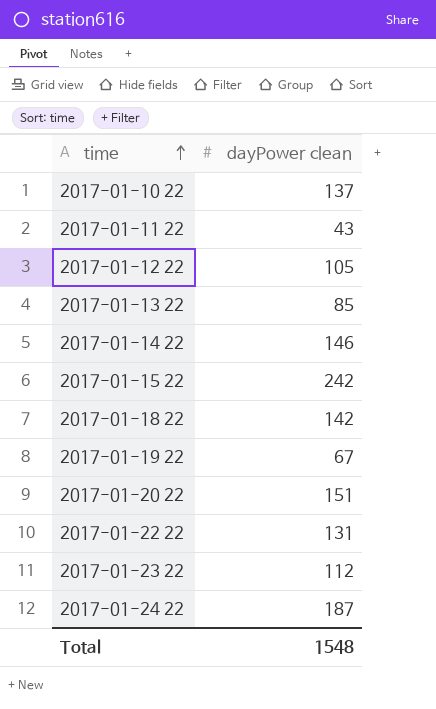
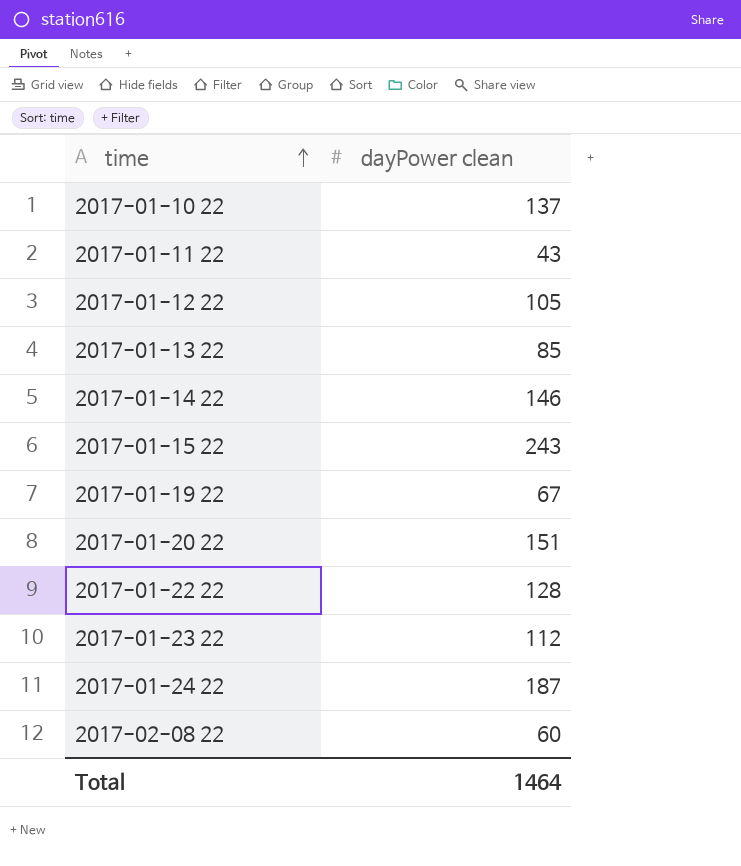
row 2017-01-18 22: 142 -> none
2017-01-15 22 | dayPower clean: 242 -> 243
2017-01-22 22 | dayPower clean: 131 -> 128
row 2017-02-08 22: none -> 60
Total | dayPower clean: 1548 -> 1464

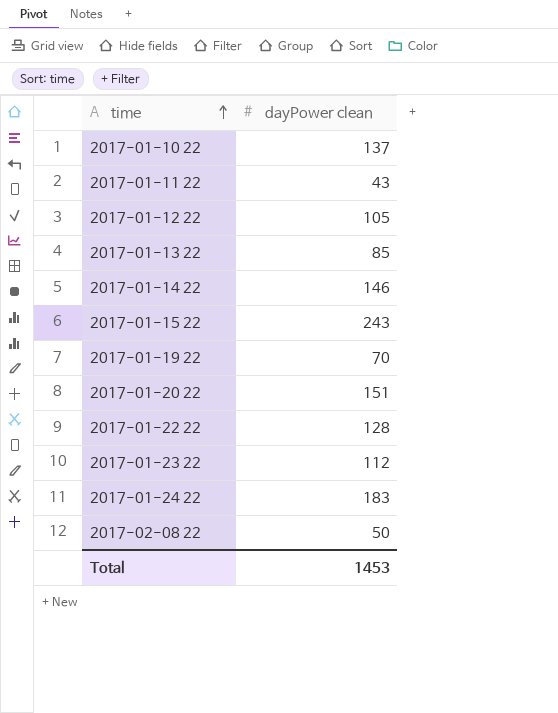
2017-01-19 22 | dayPower clean: 67 -> 70
2017-01-24 22 | dayPower clean: 187 -> 183
2017-02-08 22 | dayPower clean: 60 -> 50
Total | dayPower clean: 1464 -> 1453

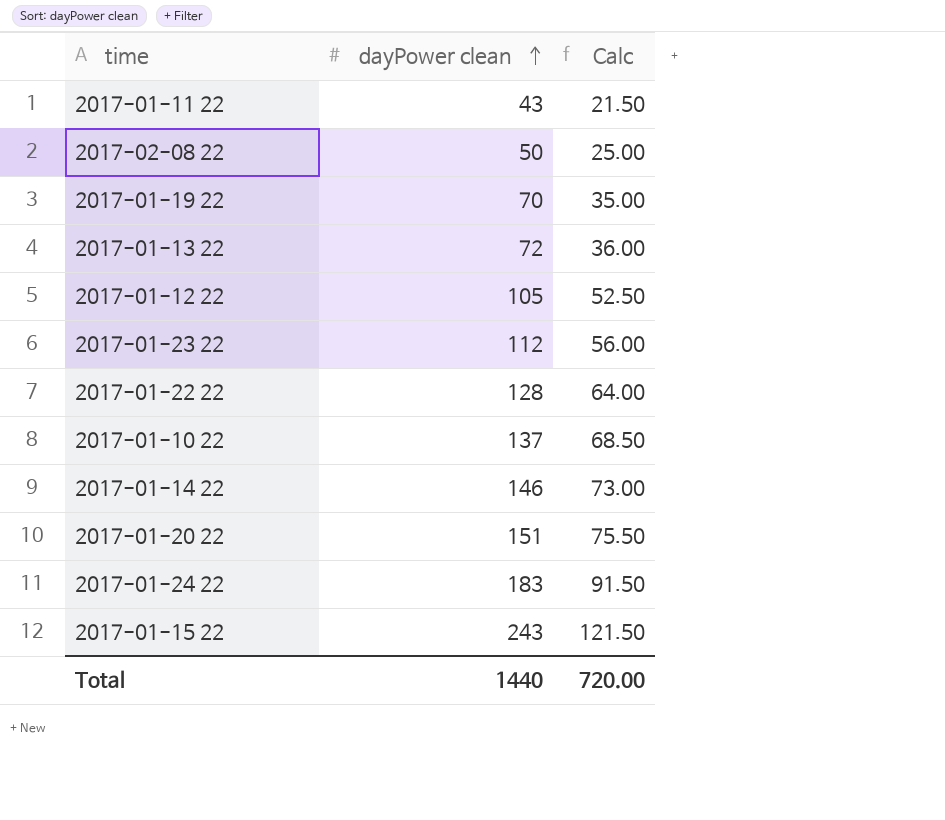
row order: time ascending -> dayPower clean ascending
column Calc | formula: none -> [dayPower clean] * 0.5
2017-01-13 22 | dayPower clean: 85 -> 72
Total | dayPower clean: 1453 -> 1440

